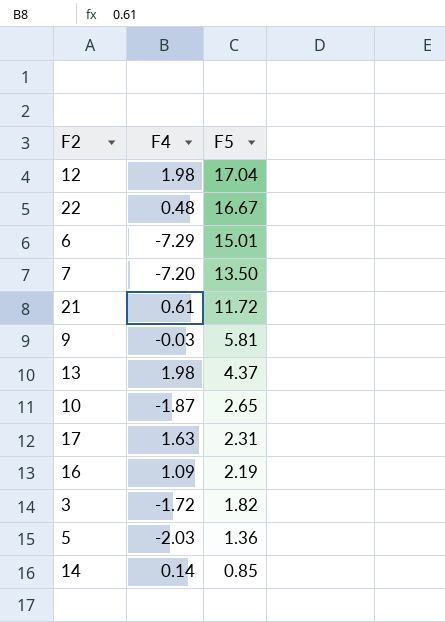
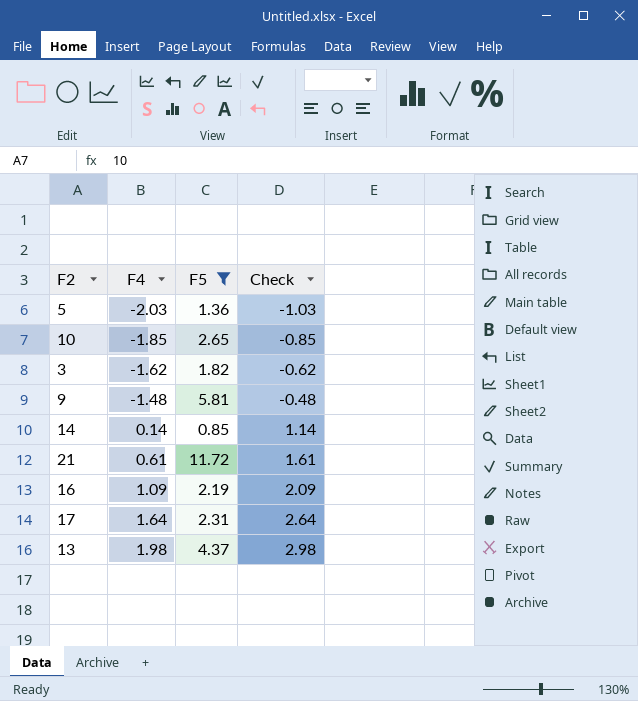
filter: none -> F5 <= 11.72
row order: F5 descending -> F4 ascending
column Check | formula: none -> [F4] + 1
10 | F4: -1.87 -> -1.85
3 | F4: -1.72 -> -1.62
9 | F4: -0.03 -> -1.48
17 | F4: 1.63 -> 1.64

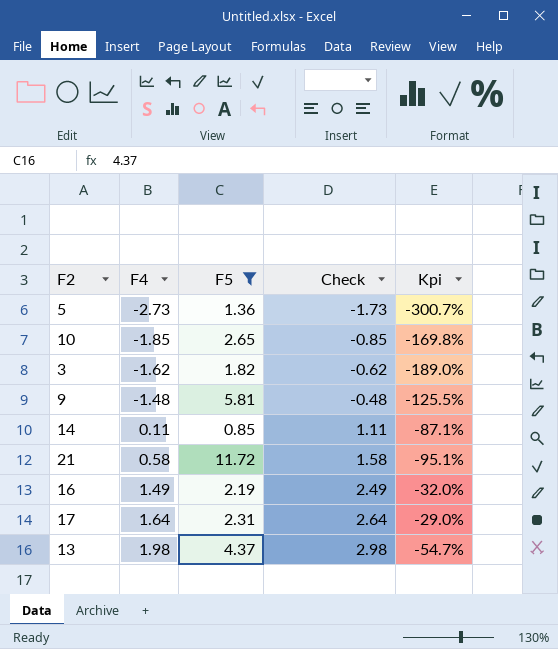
column Kpi | formula: none -> ([F4] - [F5]) / [F5]
5 | F4: -2.03 -> -2.73
5 | Check: -1.03 -> -1.73
14 | F4: 0.14 -> 0.11
14 | Check: 1.14 -> 1.11
21 | F4: 0.61 -> 0.58
21 | Check: 1.61 -> 1.58
16 | F4: 1.09 -> 1.49
16 | Check: 2.09 -> 2.49

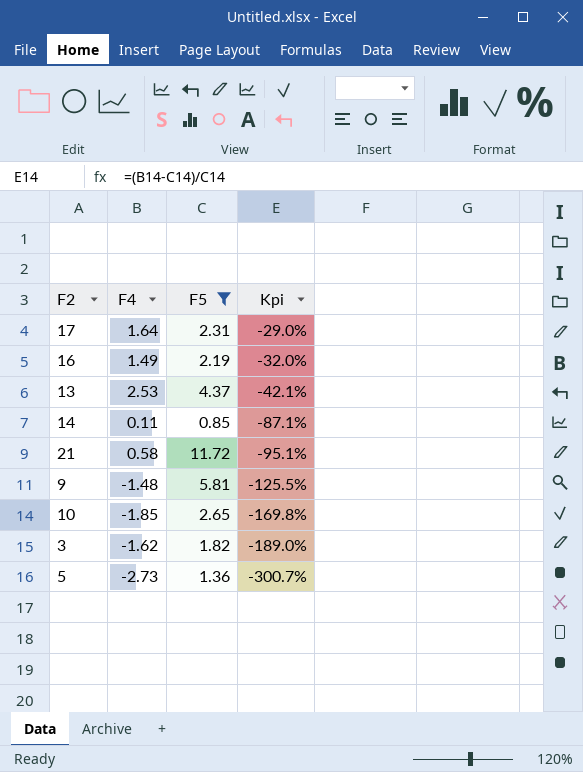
row order: F4 ascending -> Kpi descending
column Check | formula: [F4] + 1 -> none
13 | F4: 1.98 -> 2.53
13 | Kpi: -54.7% -> -42.1%

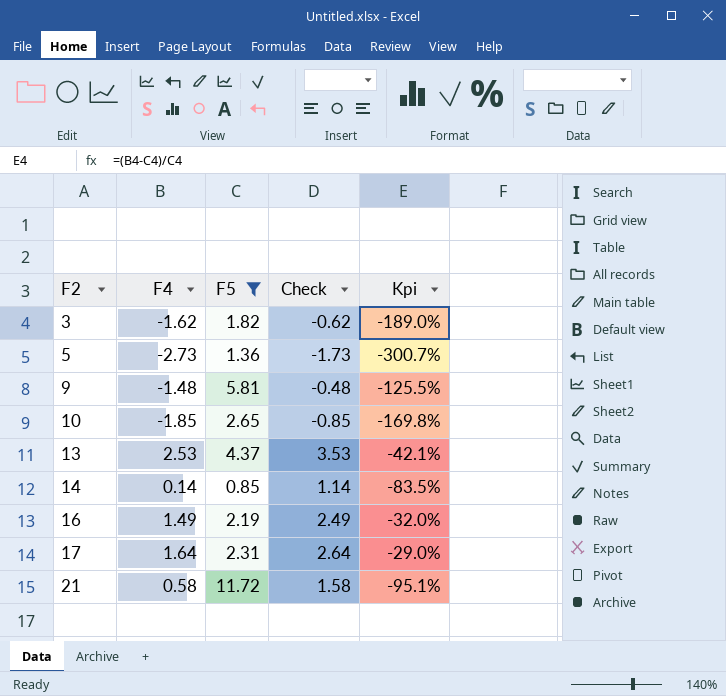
row order: Kpi descending -> F2 ascending
column Check | formula: none -> [F4] + 1
14 | F4: 0.11 -> 0.14
14 | Kpi: -87.1% -> -83.5%

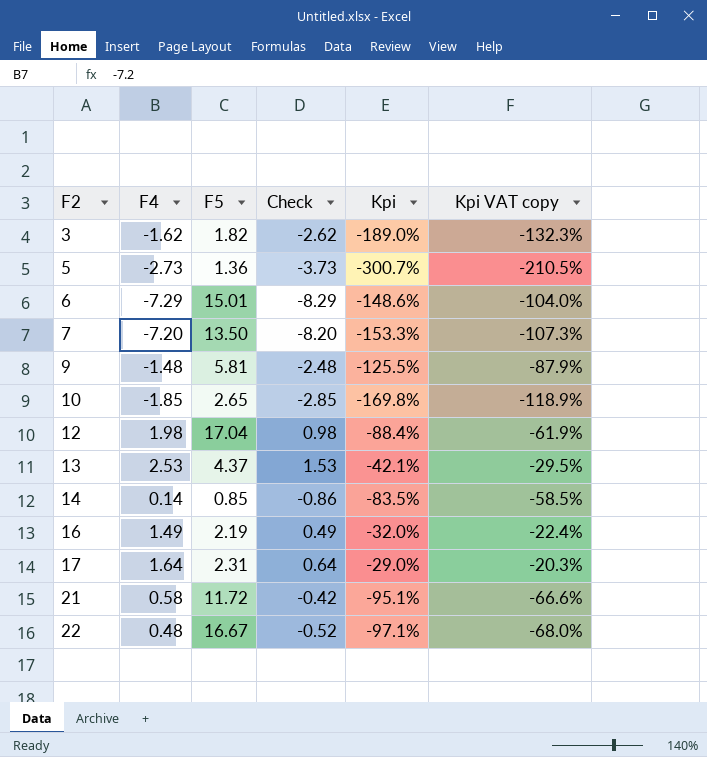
filter: F5 <= 11.72 -> none
column Check | formula: [F4] + 1 -> [F4] - 1
column Kpi VAT copy | formula: none -> [Kpi] * 0.7

